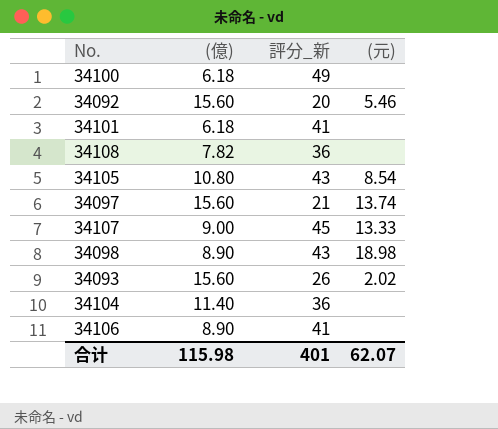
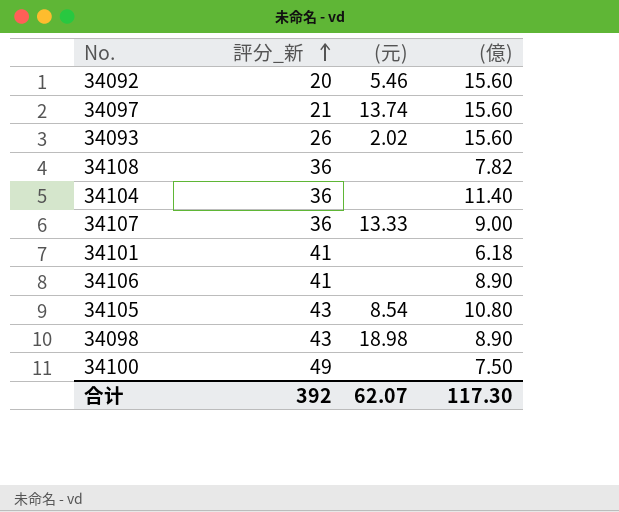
row order: none -> 評分_新 ascending
column (億) | position: 2 -> 4
34107 | 評分_新: 45 -> 36
34100 | (億): 6.18 -> 7.50
合计 | 評分_新: 401 -> 392
合计 | (億): 115.98 -> 117.30

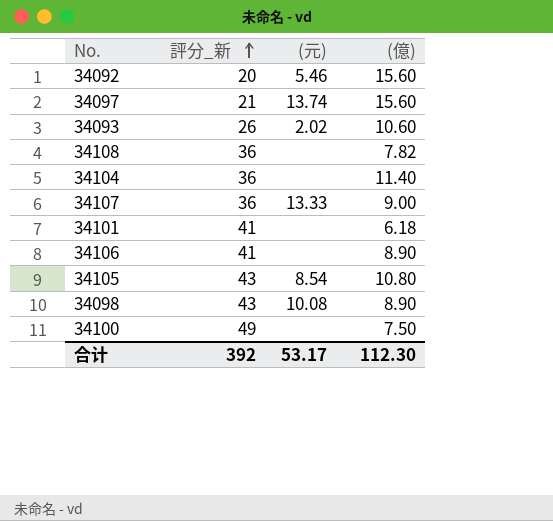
34093 | (億): 15.60 -> 10.60
34098 | (元): 18.98 -> 10.08
合计 | (元): 62.07 -> 53.17
合计 | (億): 117.30 -> 112.30

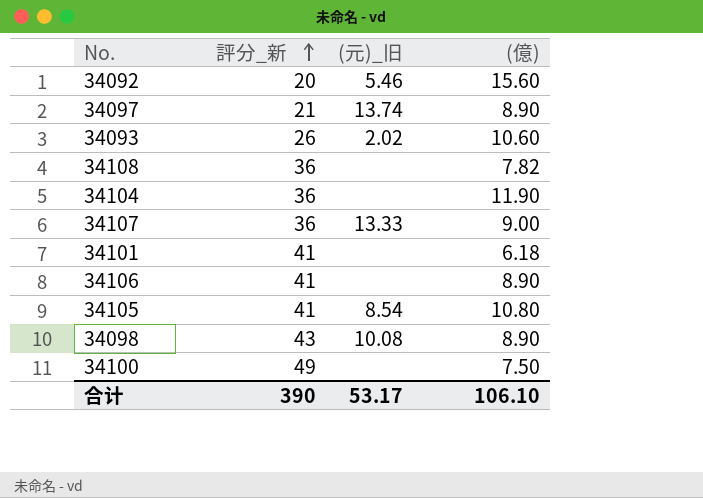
column name: (元) -> (元)_旧
34097 | (億): 15.60 -> 8.90
34104 | (億): 11.40 -> 11.90
34105 | 評分_新: 43 -> 41
合计 | 評分_新: 392 -> 390
合计 | (億): 112.30 -> 106.10

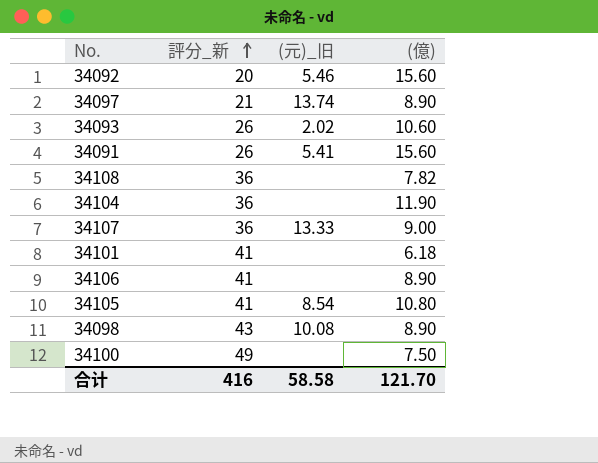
row 34091: none -> 26 | 5.41 | 15.60
合计 | 評分_新: 390 -> 416
合计 | (元)_旧: 53.17 -> 58.58
合计 | (億): 106.10 -> 121.70

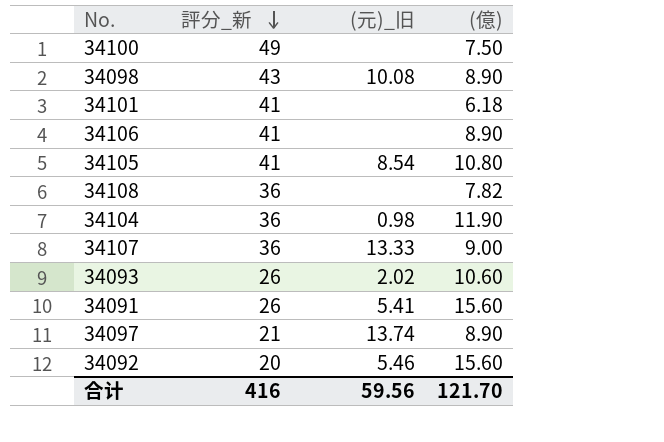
row order: 評分_新 ascending -> 評分_新 descending
34104 | (元)_旧: none -> 0.98
合计 | (元)_旧: 58.58 -> 59.56

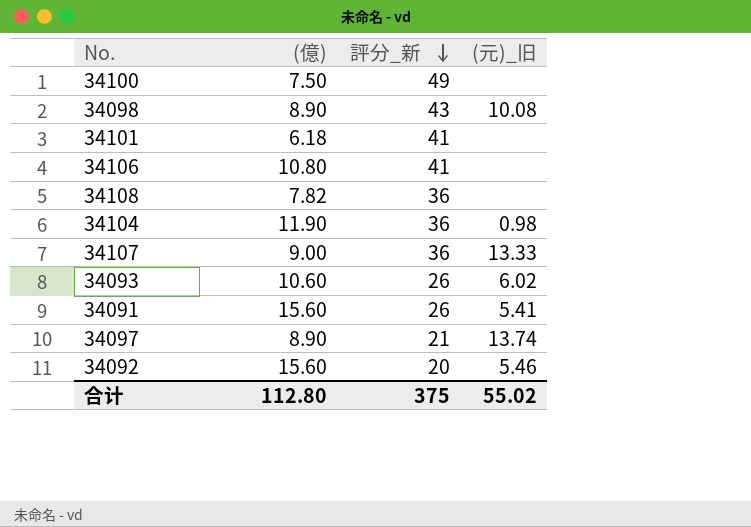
column (億) | position: 4 -> 2
row 34105: 41 | 8.54 | 10.80 -> none
34106 | (億): 8.90 -> 10.80
34093 | (元)_旧: 2.02 -> 6.02
合计 | (億): 121.70 -> 112.80
合计 | 評分_新: 416 -> 375
合计 | (元)_旧: 59.56 -> 55.02

